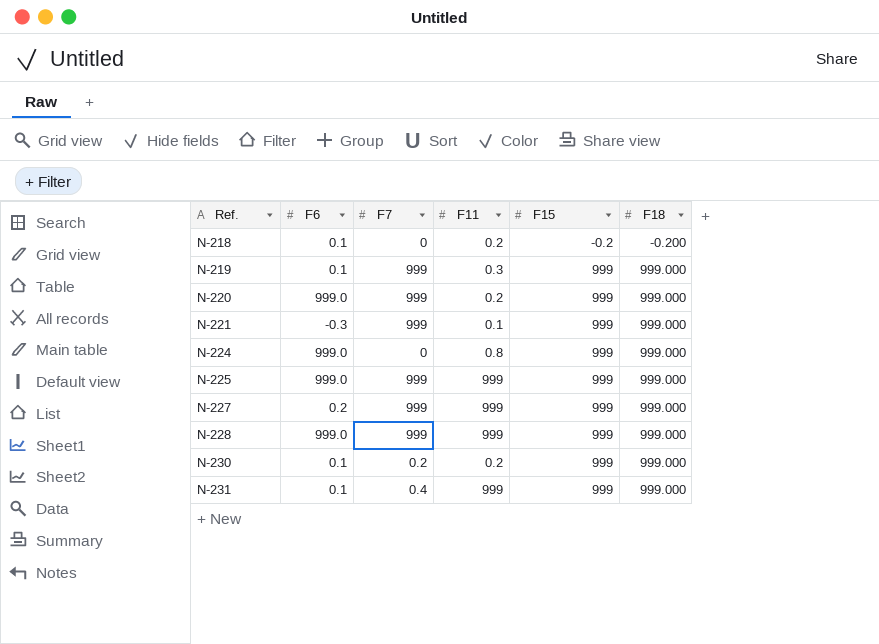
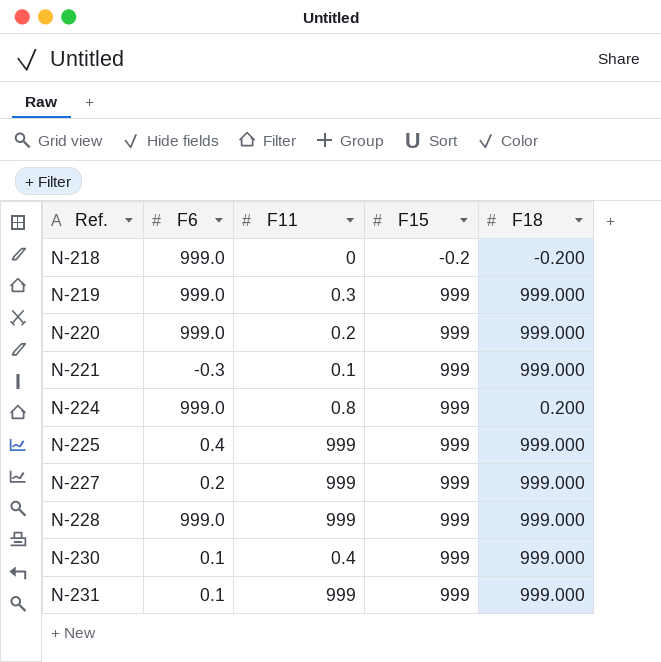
column F7 | position: 3 -> none
N-218 | F6: 0.1 -> 999.0
N-218 | F11: 0.2 -> 0
N-219 | F6: 0.1 -> 999.0
N-224 | F18: 999.000 -> 0.200
N-225 | F6: 999.0 -> 0.4
N-230 | F11: 0.2 -> 0.4

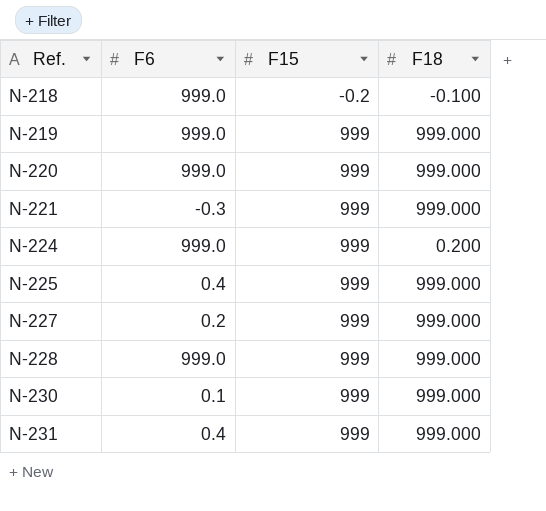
column F11 | position: 3 -> none
N-218 | F18: -0.200 -> -0.100
N-231 | F6: 0.1 -> 0.4

